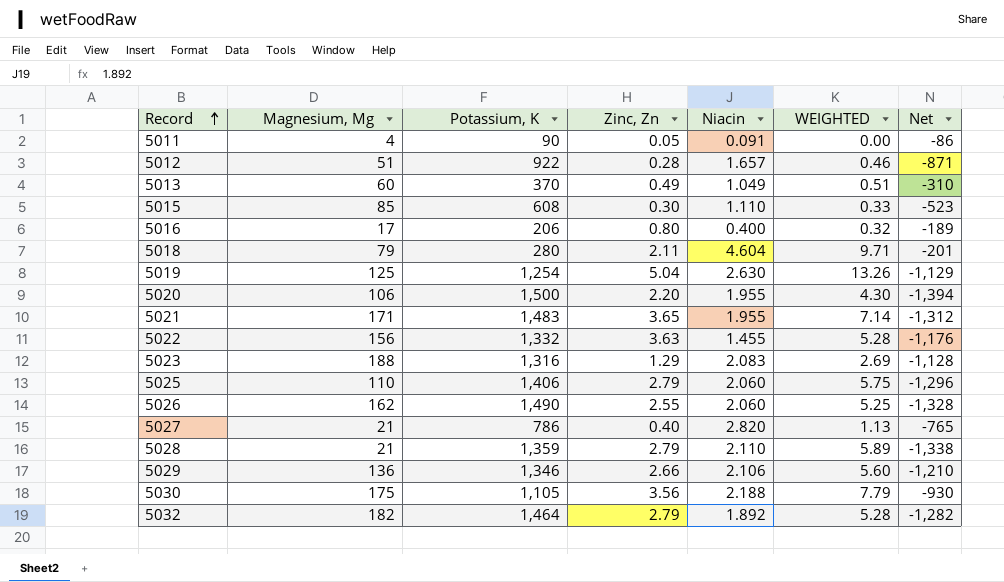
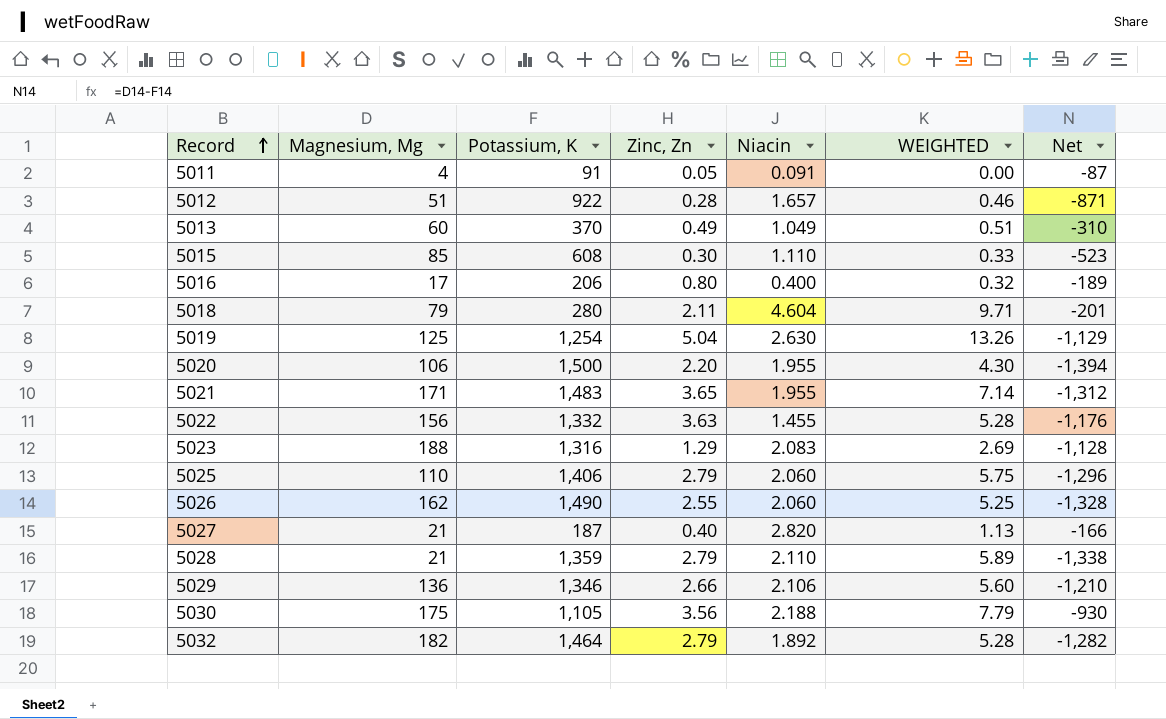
5011 | Potassium, K: 90 -> 91
5011 | Net: -86 -> -87
5027 | Potassium, K: 786 -> 187
5027 | Net: -765 -> -166

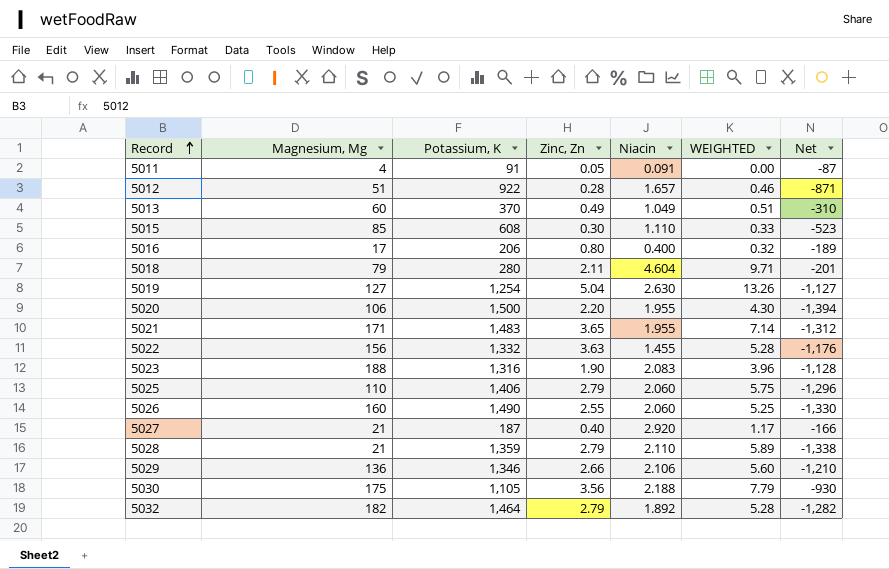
5019 | Magnesium, Mg: 125 -> 127
5019 | Net: -1,129 -> -1,127
5023 | Zinc, Zn: 1.29 -> 1.90
5023 | WEIGHTED: 2.69 -> 3.96
5026 | Magnesium, Mg: 162 -> 160
5026 | Net: -1,328 -> -1,330
5027 | Niacin: 2.820 -> 2.920
5027 | WEIGHTED: 1.13 -> 1.17

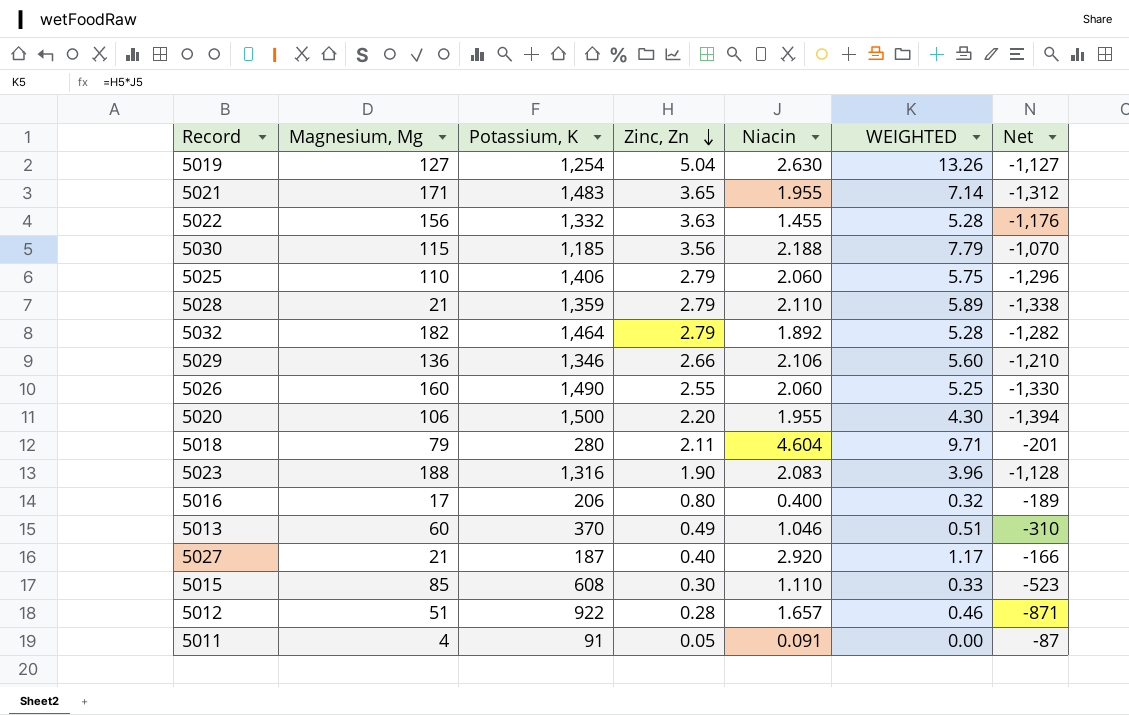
row order: Record ascending -> Zinc, Zn descending
5030 | Magnesium, Mg: 175 -> 115
5030 | Potassium, K: 1,105 -> 1,185
5030 | Net: -930 -> -1,070
5013 | Niacin: 1.049 -> 1.046

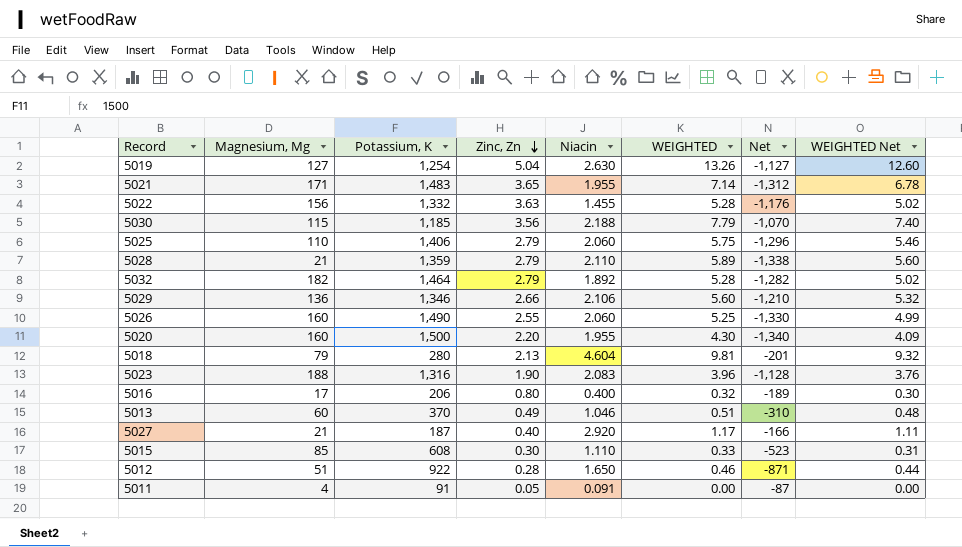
column WEIGHTED Net | formula: none -> [WEIGHTED] * 0.95
5020 | Magnesium, Mg: 106 -> 160
5020 | Net: -1,394 -> -1,340
5018 | Zinc, Zn: 2.11 -> 2.13
5018 | WEIGHTED: 9.71 -> 9.81
5012 | Niacin: 1.657 -> 1.650

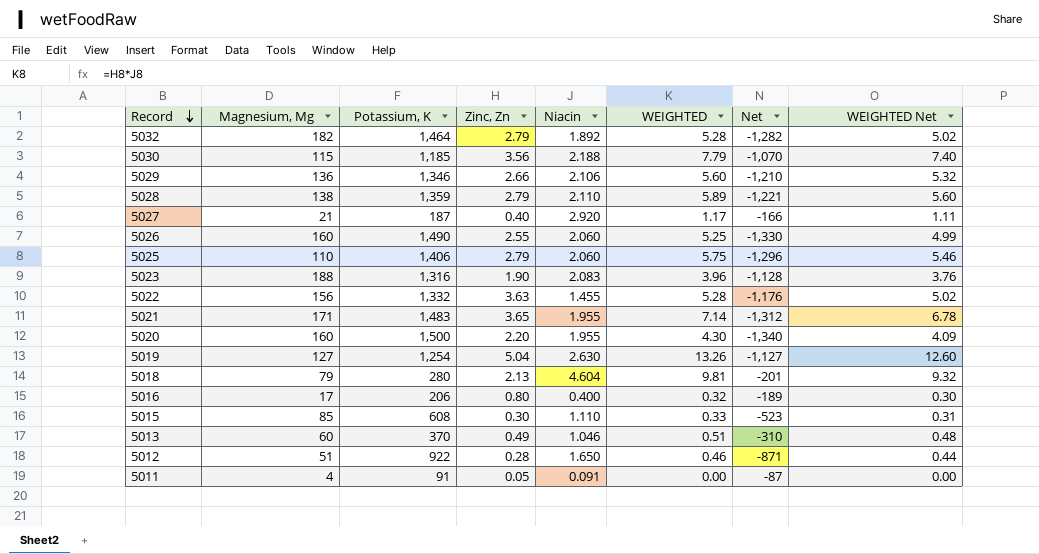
row order: Zinc, Zn descending -> Record descending
5028 | Magnesium, Mg: 21 -> 138
5028 | Net: -1,338 -> -1,221

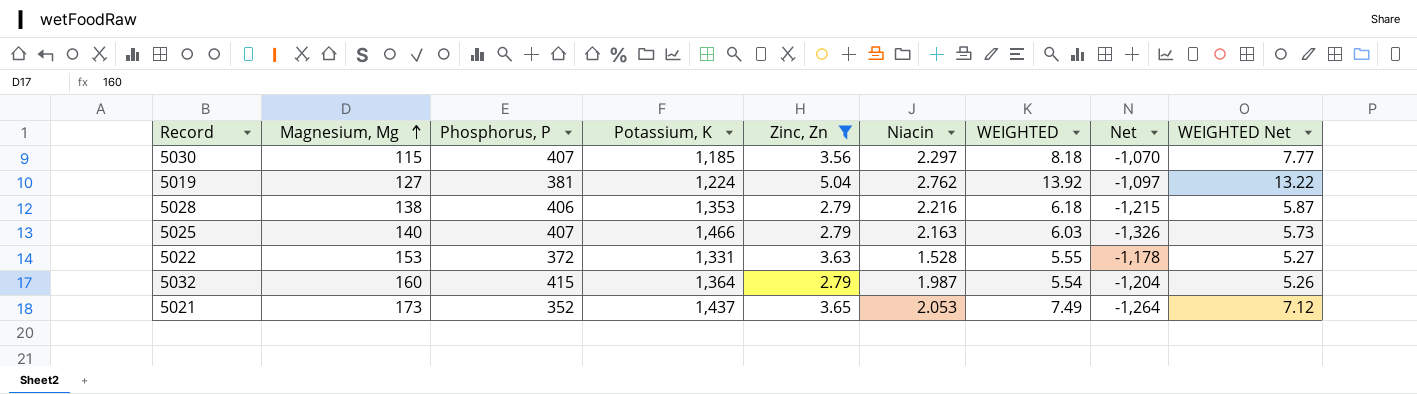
filter: none -> Zinc, Zn >= 2.79
row order: Record descending -> Magnesium, Mg ascending
column Phosphorus, P | position: none -> 3
5030 | Niacin: 2.188 -> 2.297
5030 | WEIGHTED: 7.79 -> 8.18
5030 | WEIGHTED Net: 7.40 -> 7.77
5019 | Potassium, K: 1,254 -> 1,224
5019 | Niacin: 2.630 -> 2.762
5019 | WEIGHTED: 13.26 -> 13.92
5019 | Net: -1,127 -> -1,097
5019 | WEIGHTED Net: 12.60 -> 13.22
5028 | Potassium, K: 1,359 -> 1,353
5028 | Niacin: 2.110 -> 2.216
5028 | WEIGHTED: 5.89 -> 6.18
5028 | Net: -1,221 -> -1,215
5028 | WEIGHTED Net: 5.60 -> 5.87
5025 | Magnesium, Mg: 110 -> 140
5025 | Potassium, K: 1,406 -> 1,466
5025 | Niacin: 2.060 -> 2.163
5025 | WEIGHTED: 5.75 -> 6.03
5025 | Net: -1,296 -> -1,326
5025 | WEIGHTED Net: 5.46 -> 5.73
5022 | Magnesium, Mg: 156 -> 153
5022 | Potassium, K: 1,332 -> 1,331
5022 | Niacin: 1.455 -> 1.528
5022 | WEIGHTED: 5.28 -> 5.55
5022 | Net: -1,176 -> -1,178
5022 | WEIGHTED Net: 5.02 -> 5.27
5032 | Magnesium, Mg: 182 -> 160
5032 | Potassium, K: 1,464 -> 1,364
5032 | Niacin: 1.892 -> 1.987
5032 | WEIGHTED: 5.28 -> 5.54
5032 | Net: -1,282 -> -1,204
5032 | WEIGHTED Net: 5.02 -> 5.26
5021 | Magnesium, Mg: 171 -> 173
5021 | Potassium, K: 1,483 -> 1,437
5021 | Niacin: 1.955 -> 2.053
5021 | WEIGHTED: 7.14 -> 7.49
5021 | Net: -1,312 -> -1,264
5021 | WEIGHTED Net: 6.78 -> 7.12

